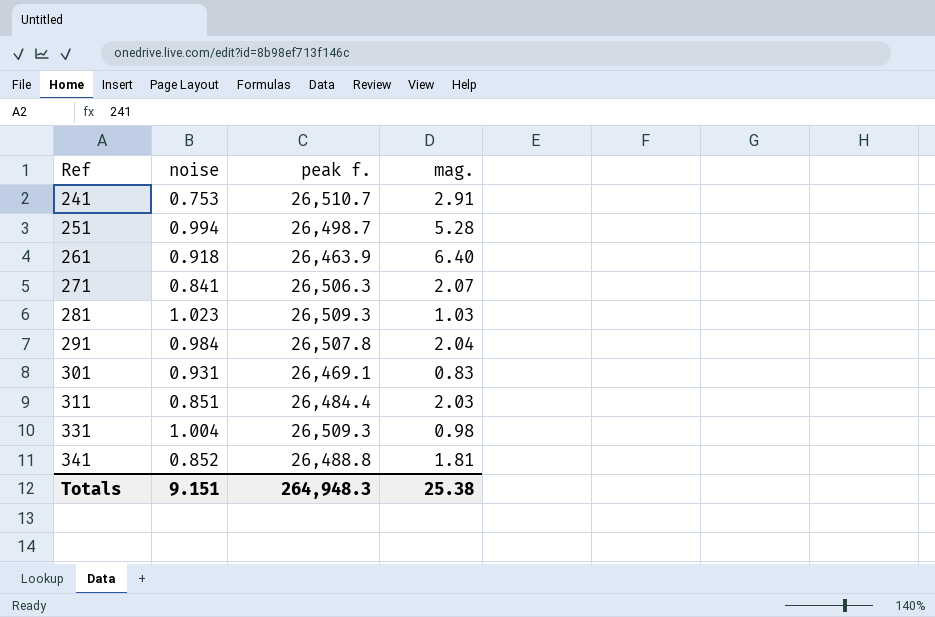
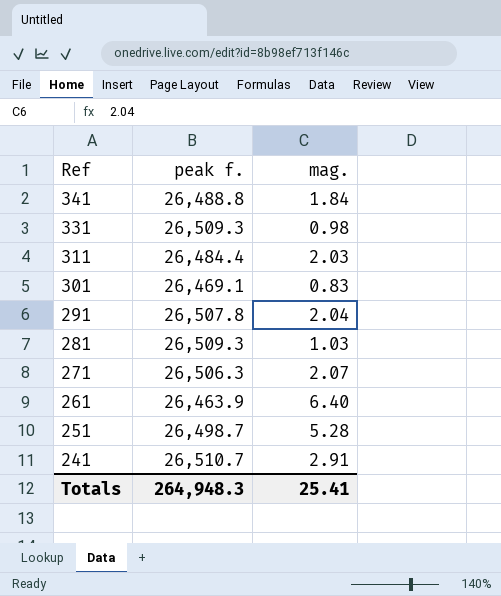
row order: Ref ascending -> Ref descending
column noise | position: 2 -> none
341 | mag.: 1.81 -> 1.84
Totals | mag.: 25.38 -> 25.41

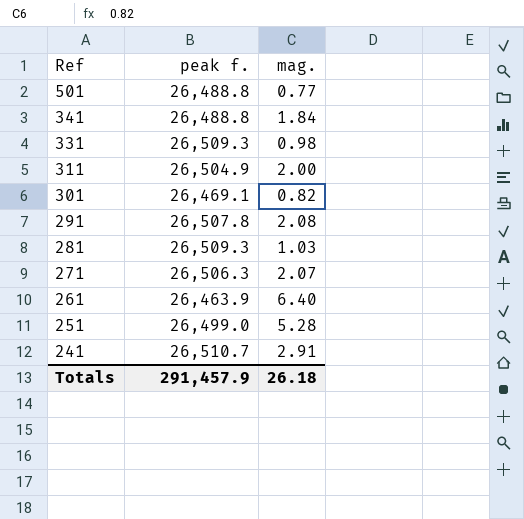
row 501: none -> 26,488.8 | 0.77
311 | peak f.: 26,484.4 -> 26,504.9
311 | mag.: 2.03 -> 2.00
301 | mag.: 0.83 -> 0.82
291 | mag.: 2.04 -> 2.08
251 | peak f.: 26,498.7 -> 26,499.0
Totals | peak f.: 264,948.3 -> 291,457.9
Totals | mag.: 25.41 -> 26.18

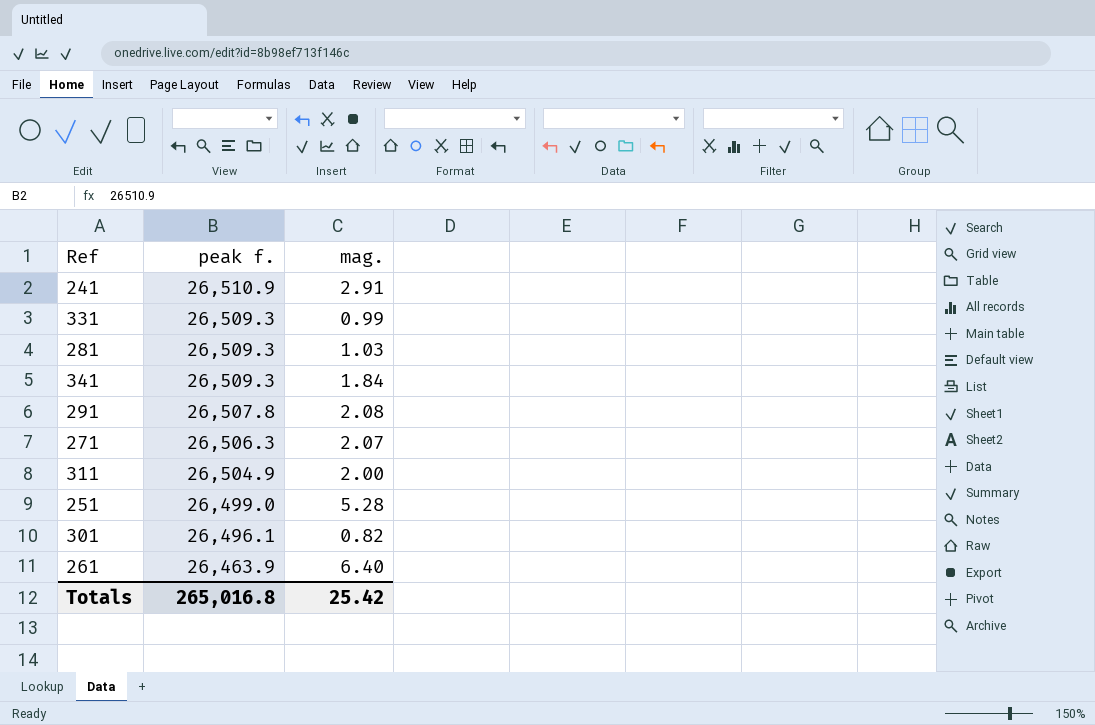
row order: Ref descending -> peak f. descending
row 501: 26,488.8 | 0.77 -> none
241 | peak f.: 26,510.7 -> 26,510.9
331 | mag.: 0.98 -> 0.99
341 | peak f.: 26,488.8 -> 26,509.3
301 | peak f.: 26,469.1 -> 26,496.1
Totals | peak f.: 291,457.9 -> 265,016.8
Totals | mag.: 26.18 -> 25.42

